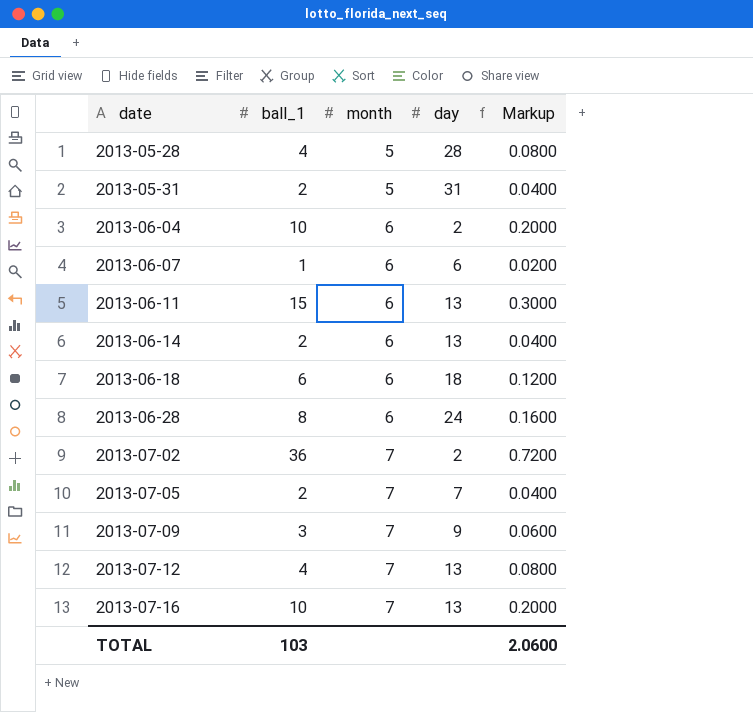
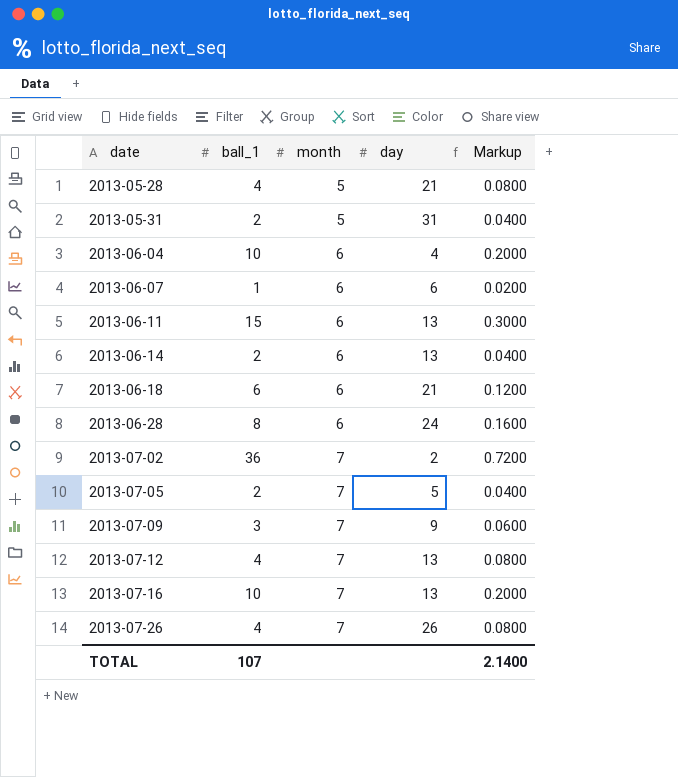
2013-05-28 | day: 28 -> 21
2013-06-04 | day: 2 -> 4
2013-06-18 | day: 18 -> 21
2013-07-05 | day: 7 -> 5
row 2013-07-26: none -> 4 | 7 | 26 | 0.0800
TOTAL | ball_1: 103 -> 107
TOTAL | Markup: 2.0600 -> 2.1400

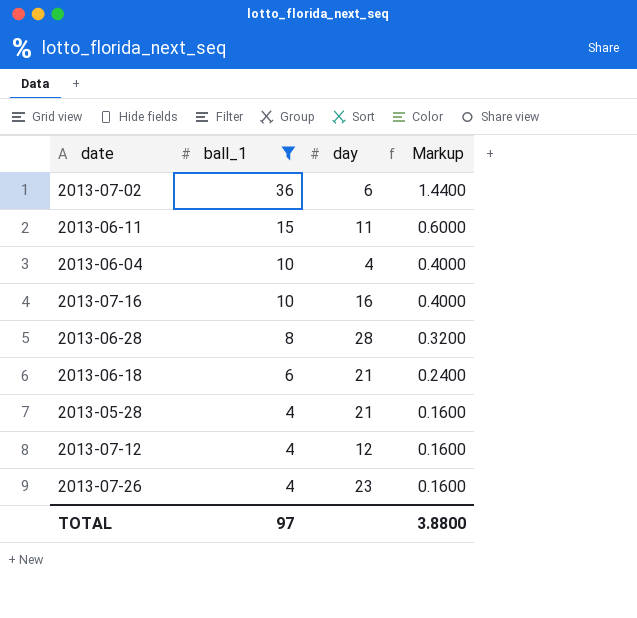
filter: none -> ball_1 >= 4
row order: date ascending -> ball_1 descending
column month | position: 3 -> none
column Markup | formula: [ball_1] * 0.02 -> [ball_1] * 0.04
2013-07-02 | day: 2 -> 6
2013-06-11 | day: 13 -> 11
2013-07-16 | day: 13 -> 16
2013-06-28 | day: 24 -> 28
2013-07-12 | day: 13 -> 12
2013-07-26 | day: 26 -> 23
TOTAL | ball_1: 107 -> 97
TOTAL | Markup: 2.1400 -> 3.8800

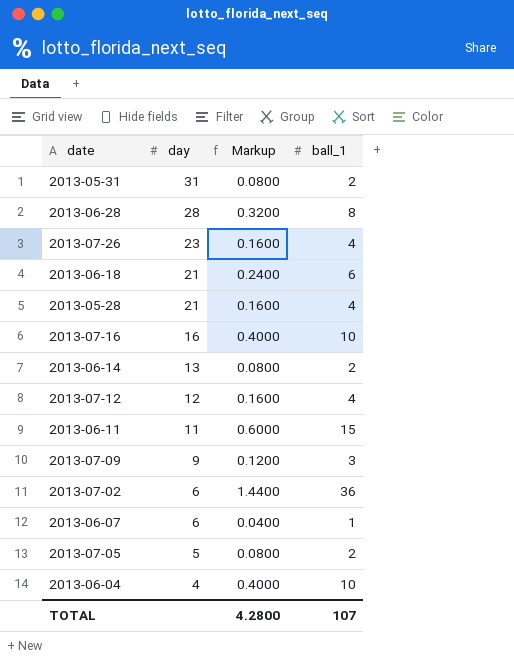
filter: ball_1 >= 4 -> none
row order: ball_1 descending -> day descending
column ball_1 | position: 2 -> 4
TOTAL | Markup: 3.8800 -> 4.2800
TOTAL | ball_1: 97 -> 107

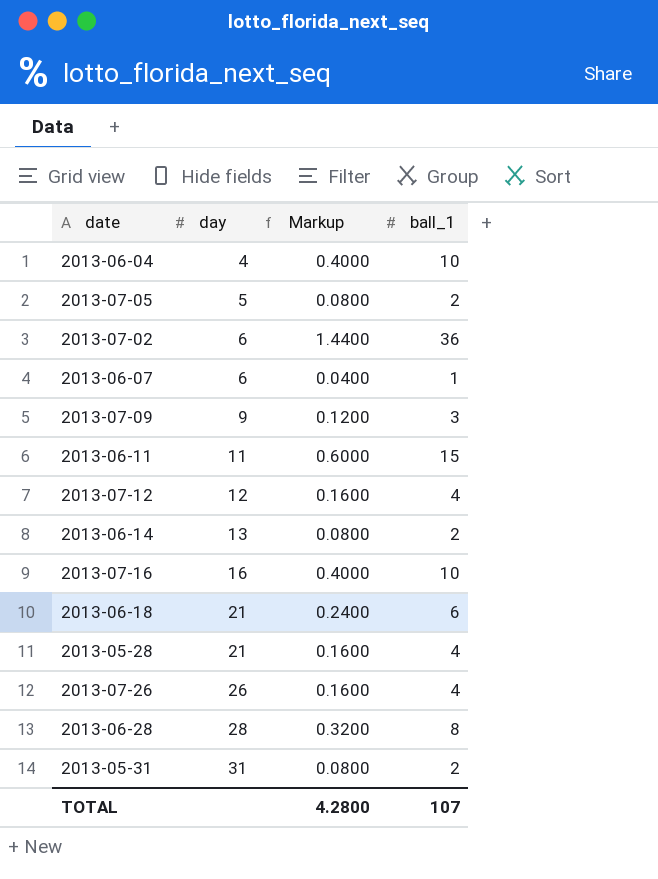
row order: day descending -> day ascending
2013-07-26 | day: 23 -> 26

